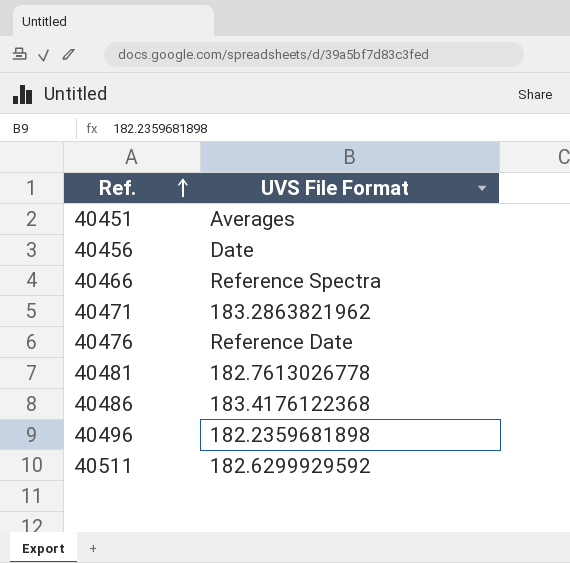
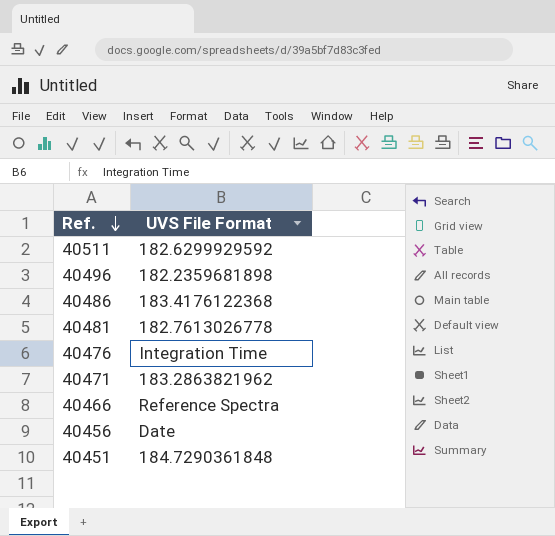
row order: Ref. ascending -> Ref. descending
40476 | UVS File Format: Reference Date -> Integration Time
40451 | UVS File Format: Averages -> 184.7290361848

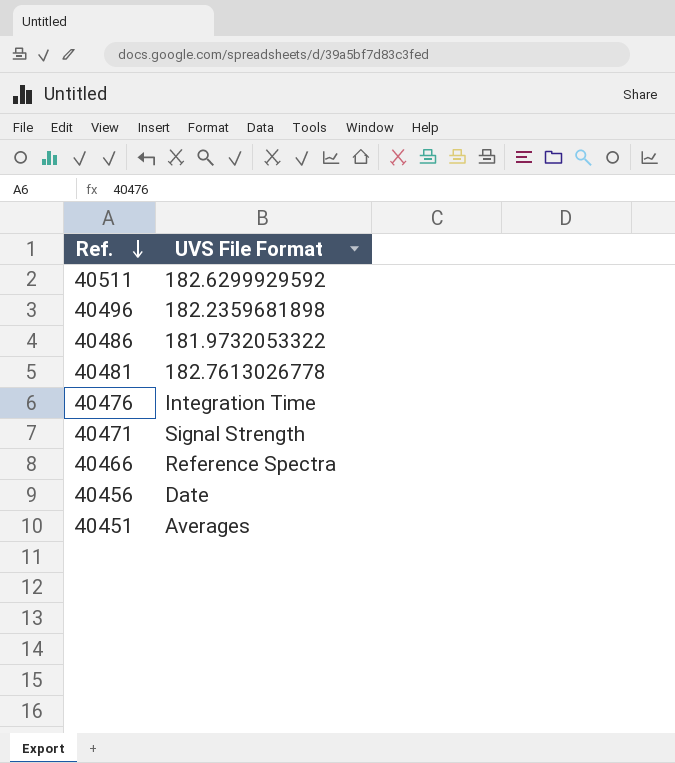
40486 | UVS File Format: 183.4176122368 -> 181.9732053322
40471 | UVS File Format: 183.2863821962 -> Signal Strength
40451 | UVS File Format: 184.7290361848 -> Averages

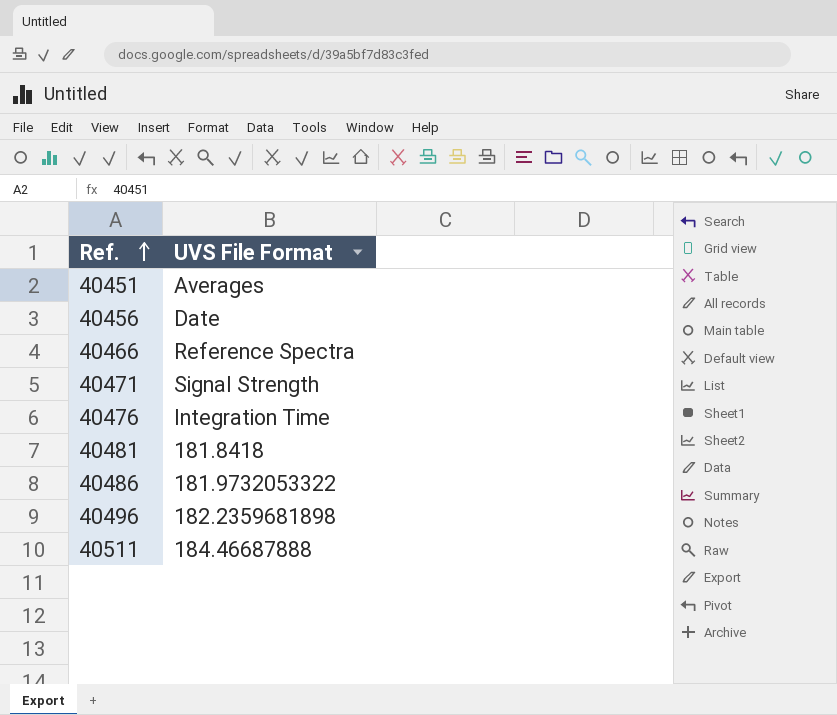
row order: Ref. descending -> Ref. ascending
40481 | UVS File Format: 182.7613026778 -> 181.8418
40511 | UVS File Format: 182.6299929592 -> 184.46687888

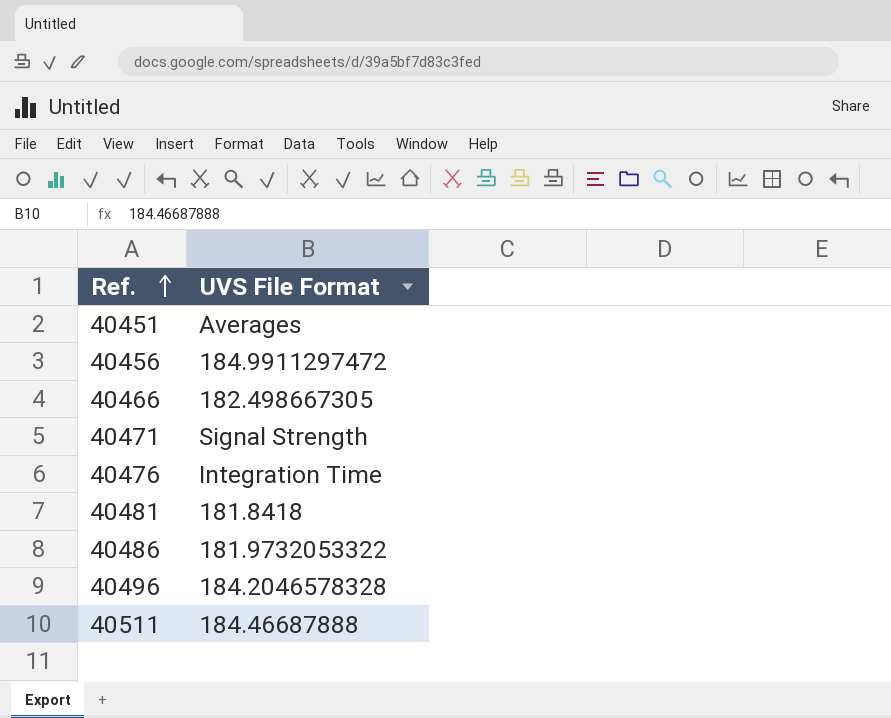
40456 | UVS File Format: Date -> 184.9911297472
40466 | UVS File Format: Reference Spectra -> 182.498667305
40496 | UVS File Format: 182.2359681898 -> 184.2046578328

